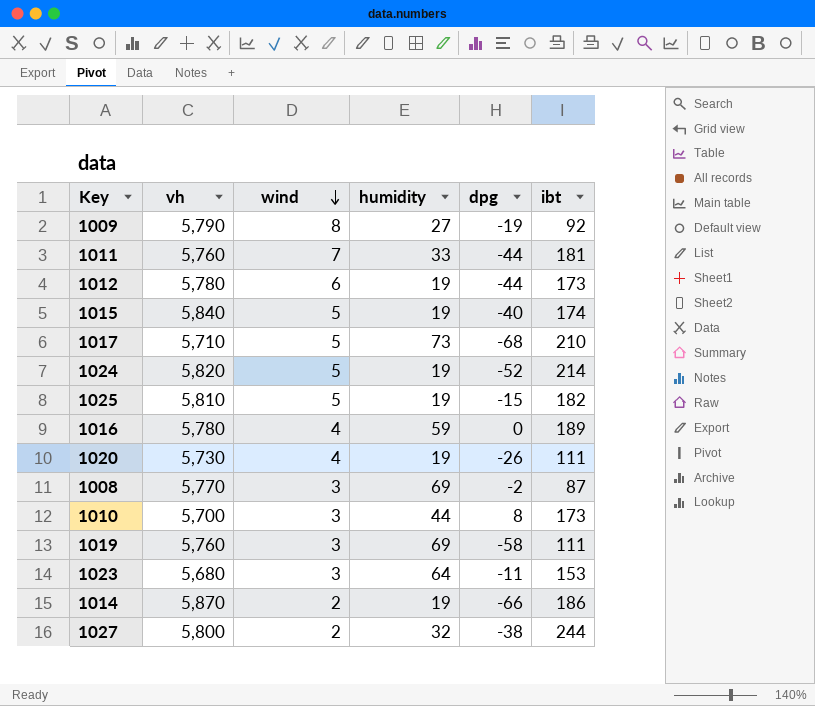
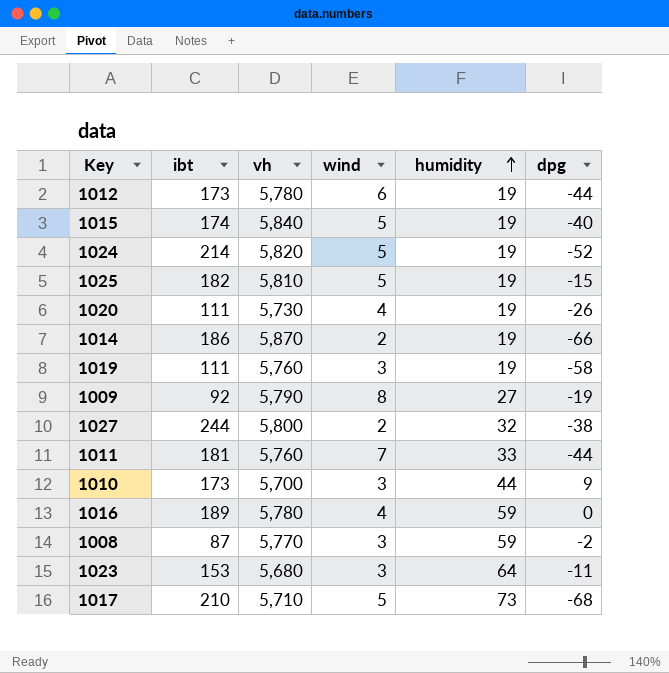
row order: wind descending -> humidity ascending
column ibt | position: 6 -> 2
1019 | humidity: 69 -> 19
1010 | dpg: 8 -> 9
1008 | humidity: 69 -> 59

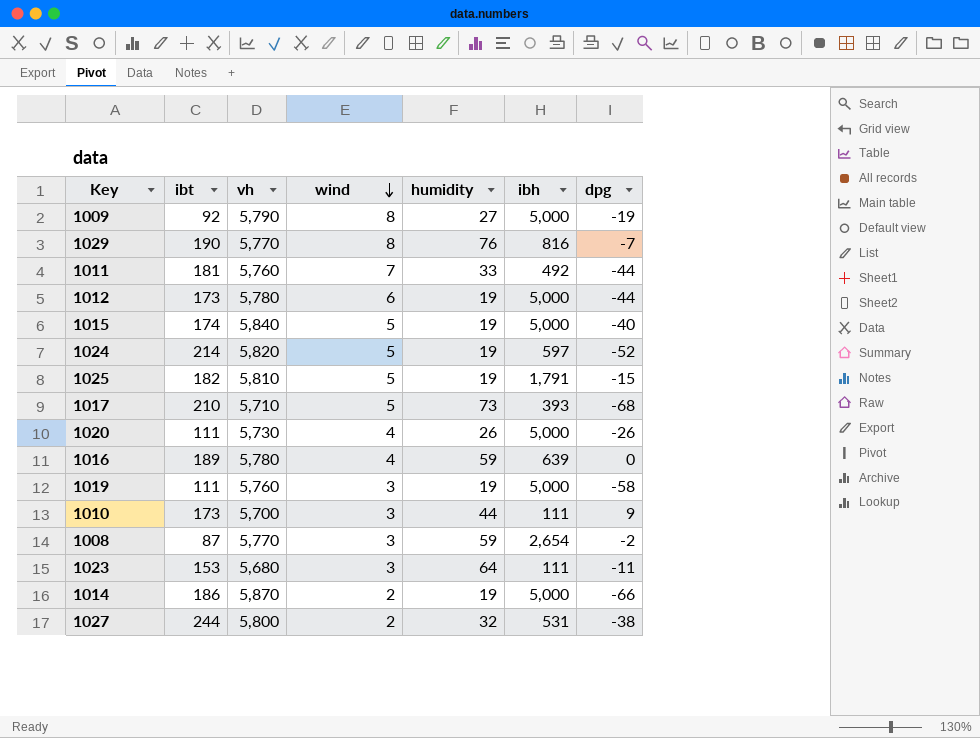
row order: humidity ascending -> wind descending
column ibh | position: none -> 6
row 1029: none -> 190 | 5,770 | 8 | 76 | 816 | -7
1020 | humidity: 19 -> 26

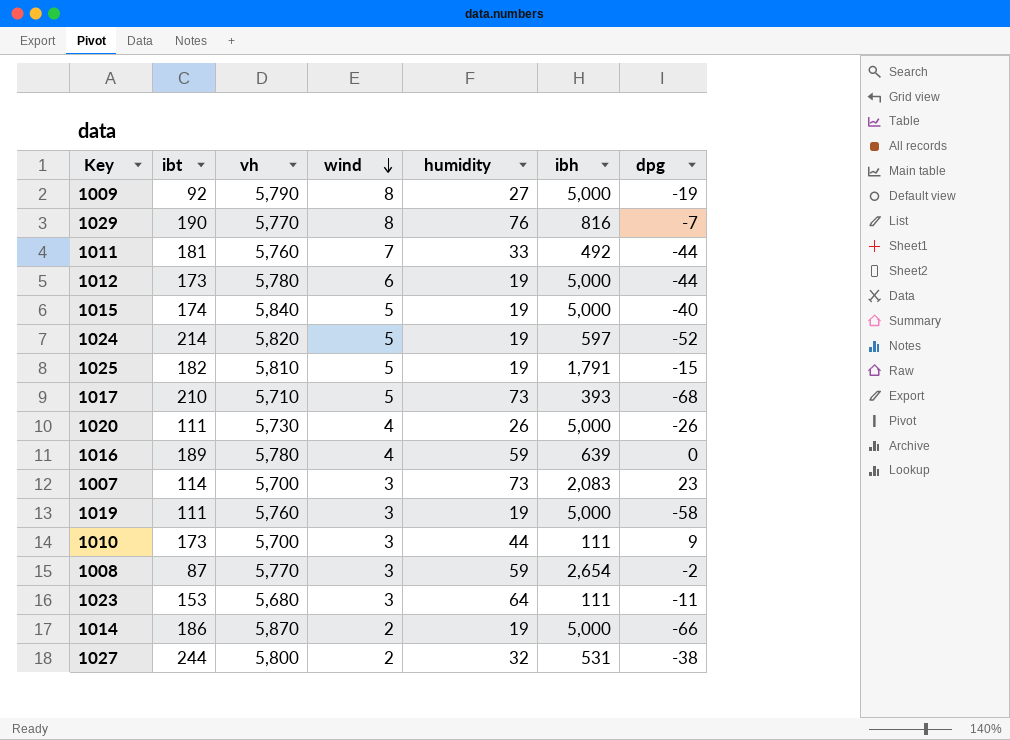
row 1007: none -> 114 | 5,700 | 3 | 73 | 2,083 | 23

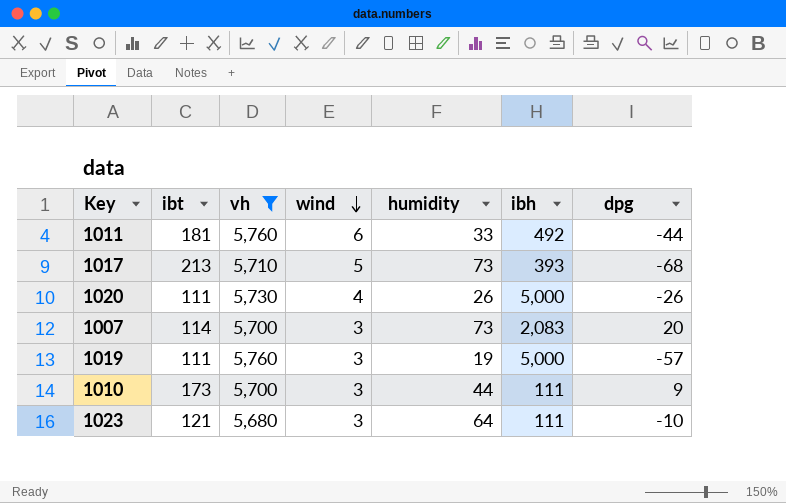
filter: none -> vh <= 5,760
1011 | wind: 7 -> 6
1017 | ibt: 210 -> 213
1007 | dpg: 23 -> 20
1019 | dpg: -58 -> -57
1023 | ibt: 153 -> 121
1023 | dpg: -11 -> -10

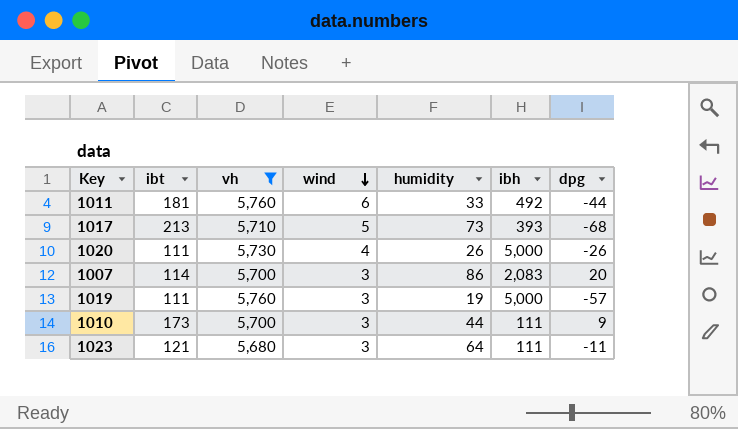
1007 | humidity: 73 -> 86
1023 | dpg: -10 -> -11

